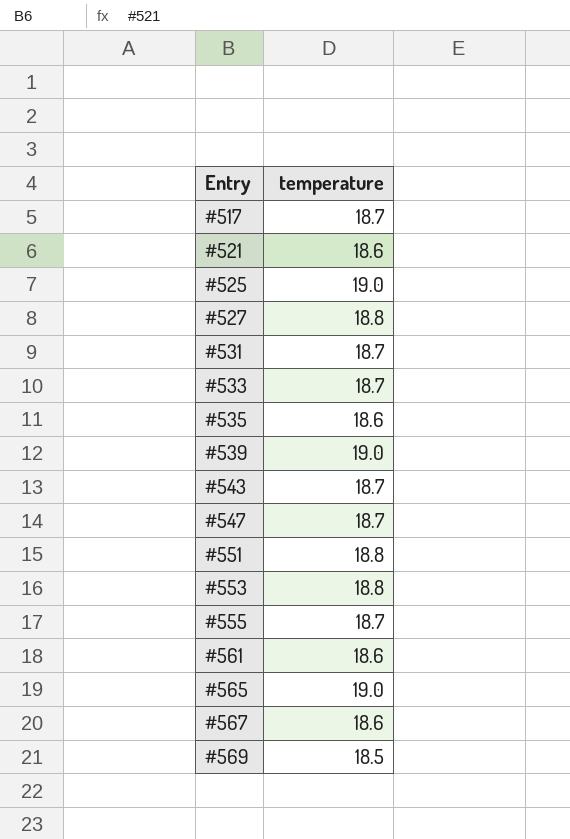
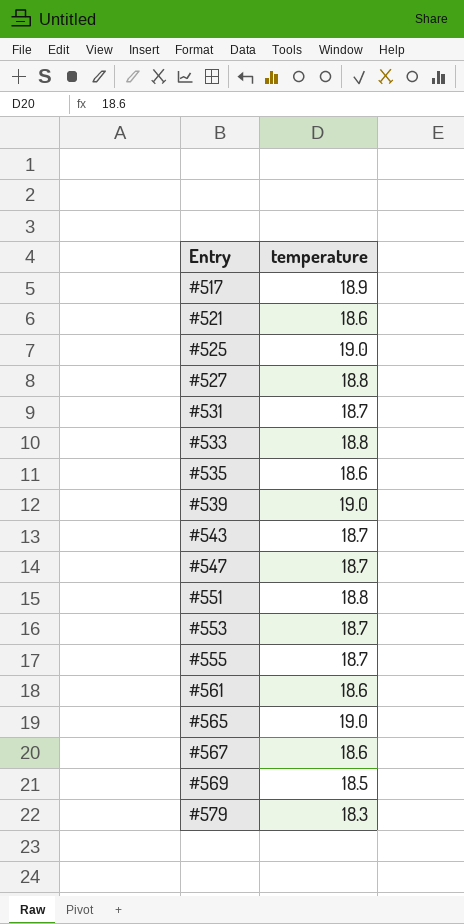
#517 | temperature: 18.7 -> 18.9
#533 | temperature: 18.7 -> 18.8
#553 | temperature: 18.8 -> 18.7
row #579: none -> 18.3

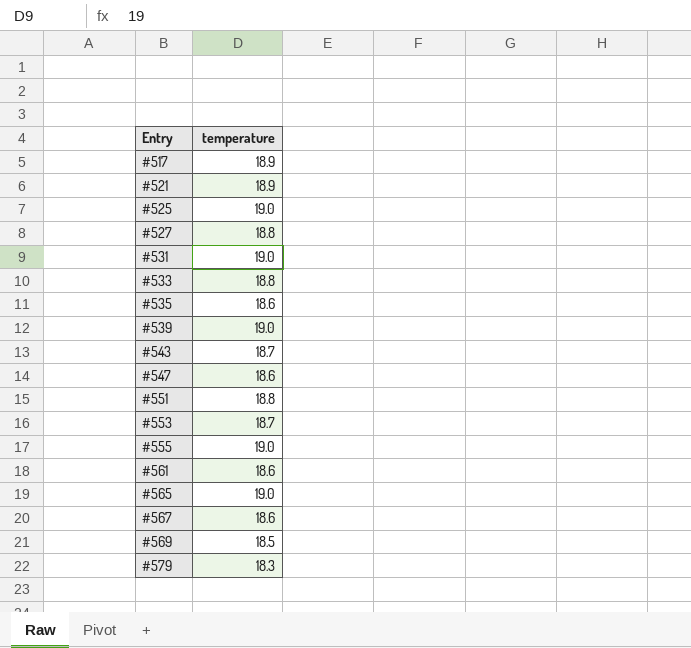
#521 | temperature: 18.6 -> 18.9
#531 | temperature: 18.7 -> 19.0
#547 | temperature: 18.7 -> 18.6
#555 | temperature: 18.7 -> 19.0

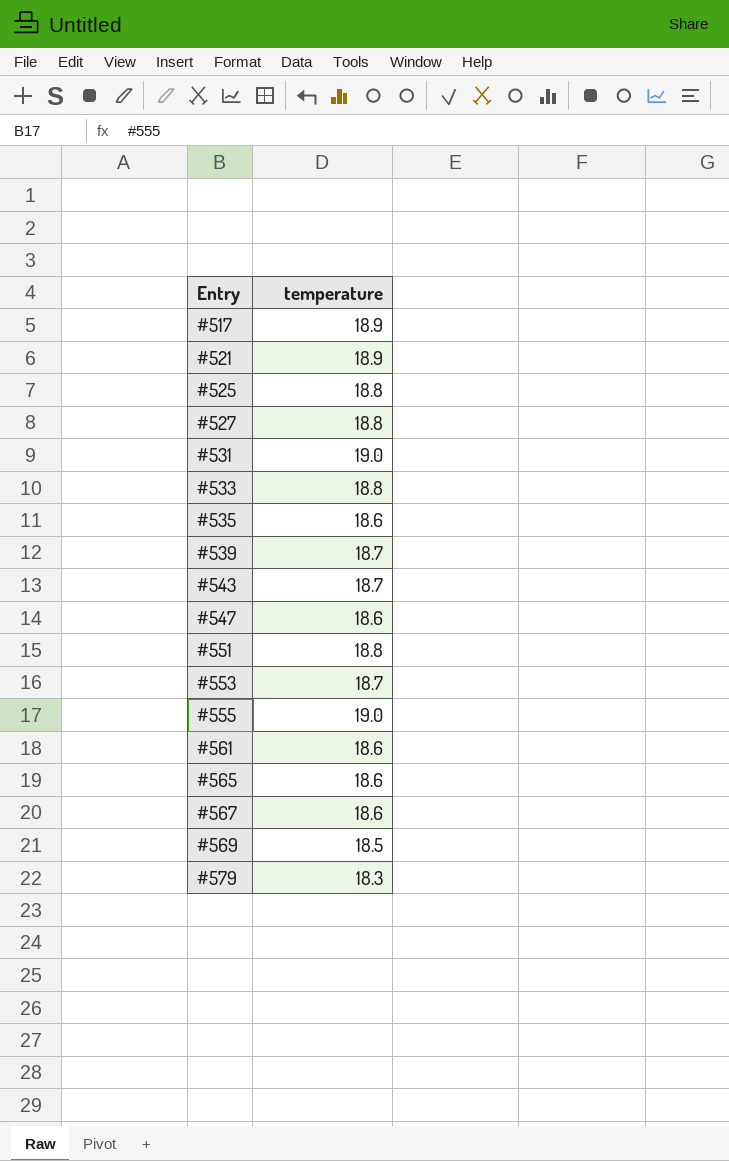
#525 | temperature: 19.0 -> 18.8
#539 | temperature: 19.0 -> 18.7
#565 | temperature: 19.0 -> 18.6

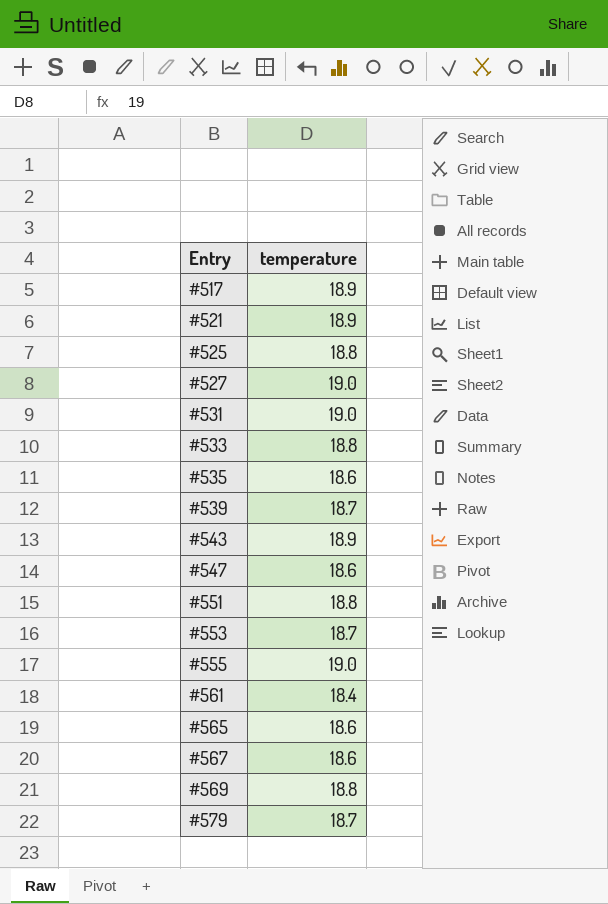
#527 | temperature: 18.8 -> 19.0
#543 | temperature: 18.7 -> 18.9
#561 | temperature: 18.6 -> 18.4
#569 | temperature: 18.5 -> 18.8
#579 | temperature: 18.3 -> 18.7

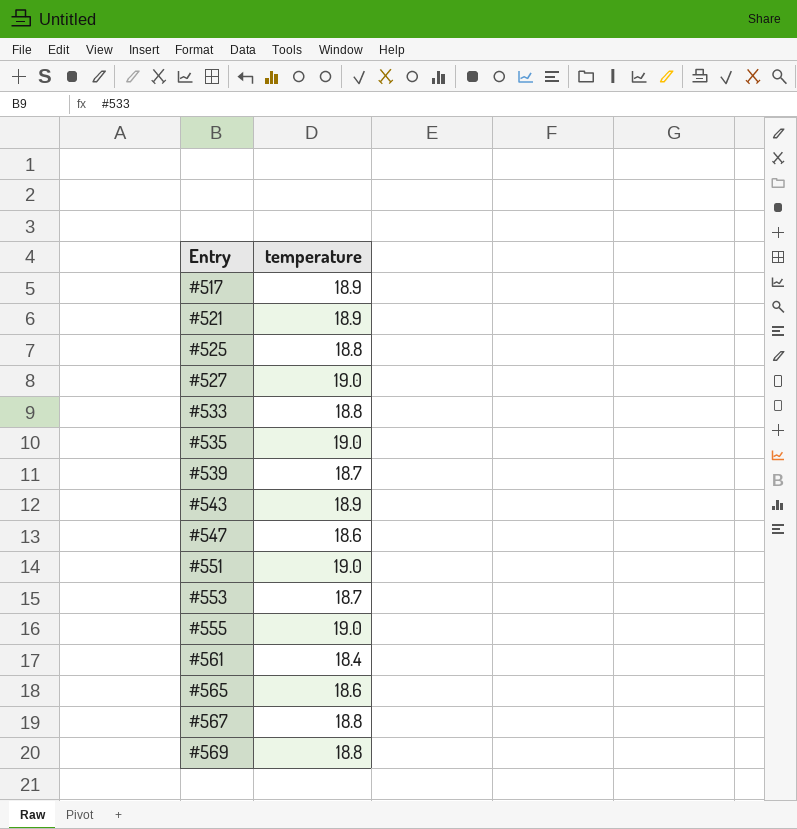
row #531: 19.0 -> none
row #579: 18.7 -> none
#535 | temperature: 18.6 -> 19.0
#551 | temperature: 18.8 -> 19.0
#567 | temperature: 18.6 -> 18.8

